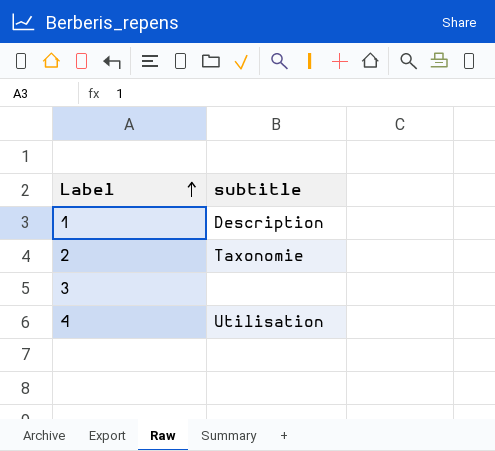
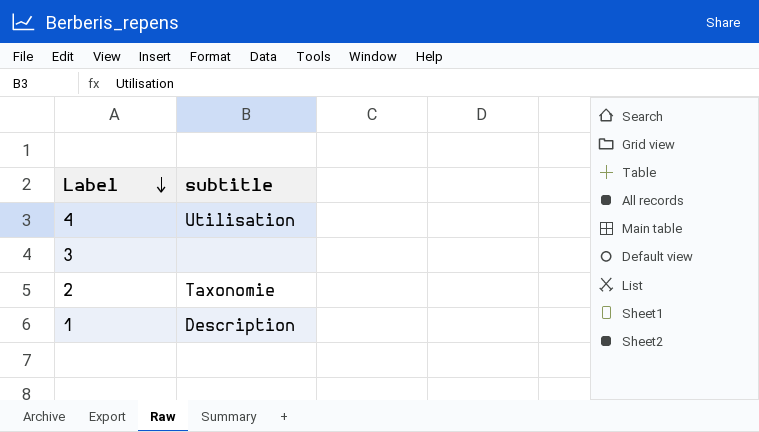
row order: Label ascending -> Label descending

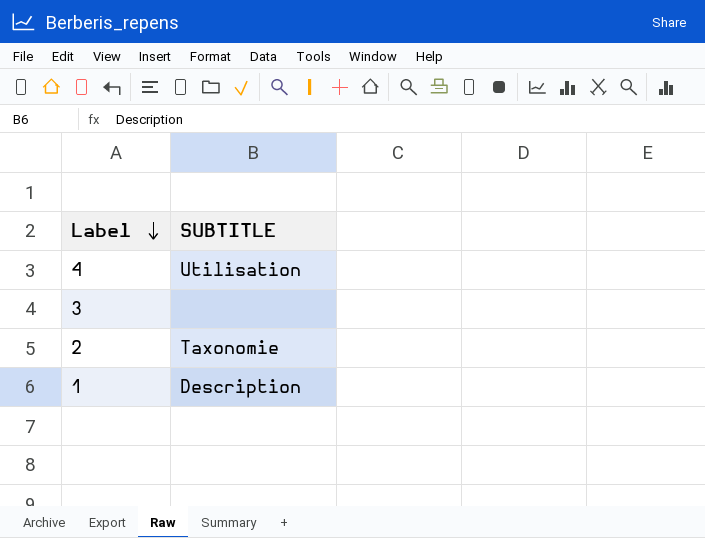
column name: subtitle -> SUBTITLE

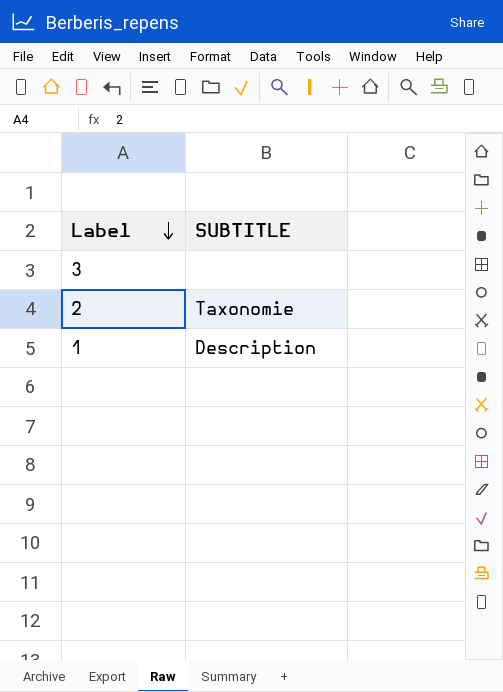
row 4: Utilisation -> none

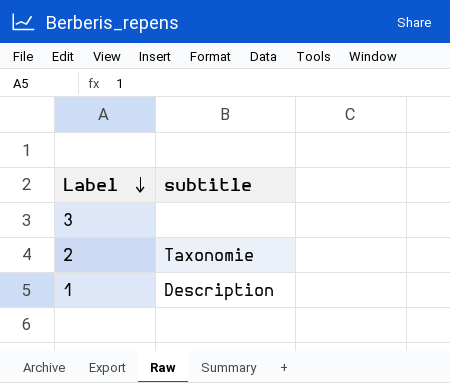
column name: SUBTITLE -> subtitle

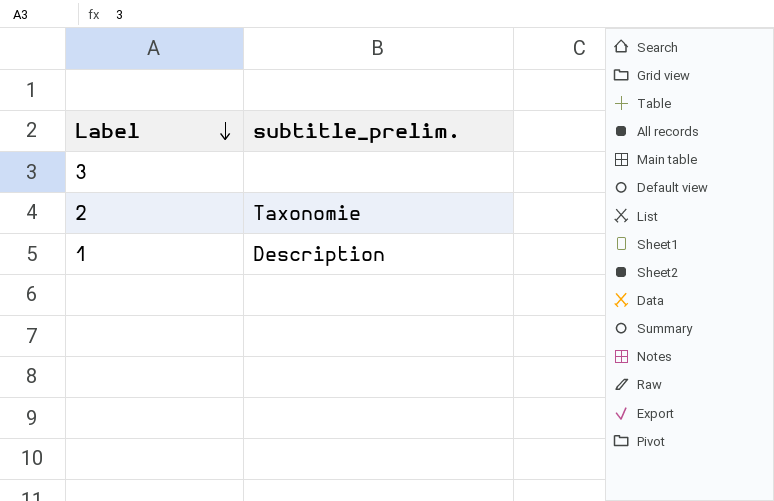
column name: subtitle -> subtitle_prelim.

